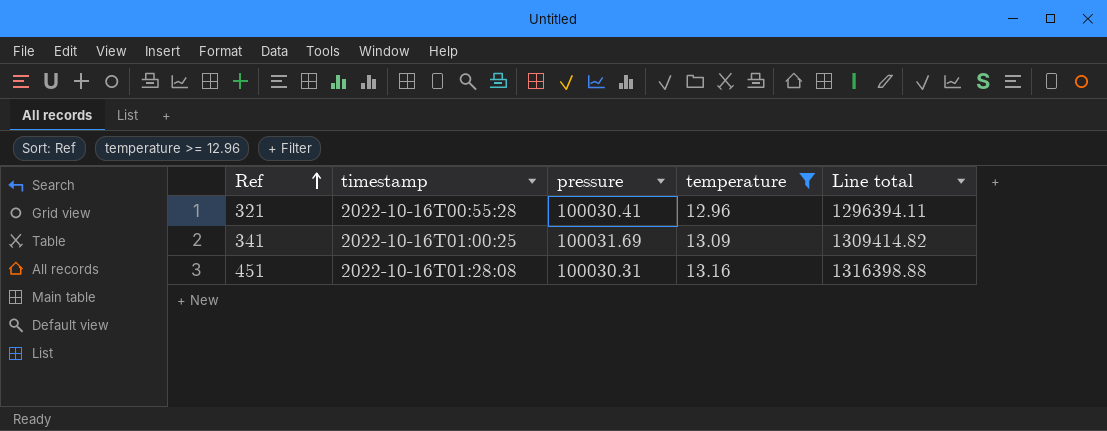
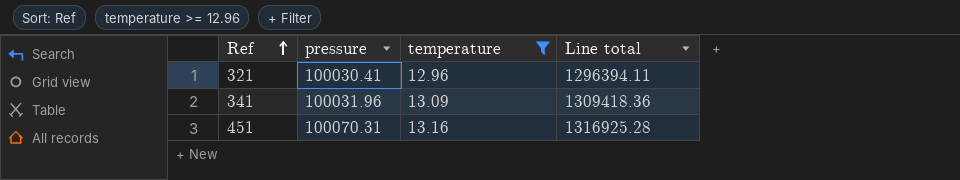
column timestamp | position: 2 -> none
341 | pressure: 100031.69 -> 100031.96
341 | Line total: 1309414.82 -> 1309418.36
451 | pressure: 100030.31 -> 100070.31
451 | Line total: 1316398.88 -> 1316925.28

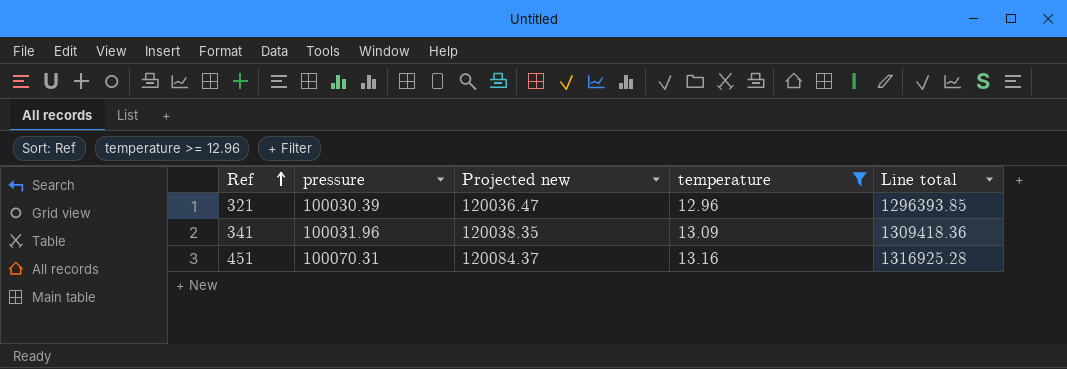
column Projected new | formula: none -> [pressure] * 1.2
321 | pressure: 100030.41 -> 100030.39
321 | Line total: 1296394.11 -> 1296393.85

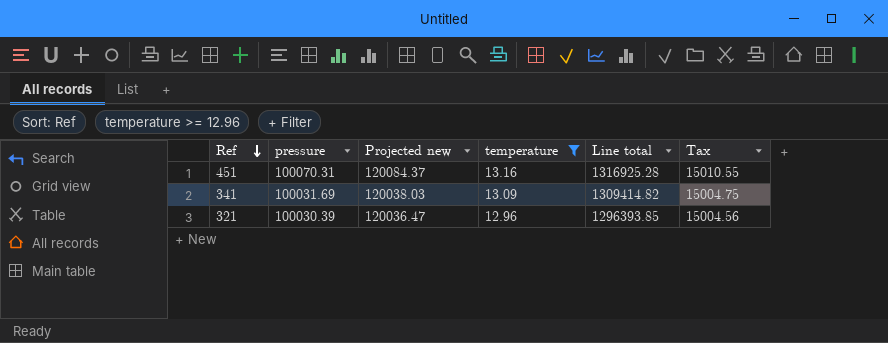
row order: Ref ascending -> Ref descending
column Tax | formula: none -> [pressure] * 0.15
341 | pressure: 100031.96 -> 100031.69
341 | Projected new: 120038.35 -> 120038.03
341 | Line total: 1309418.36 -> 1309414.82

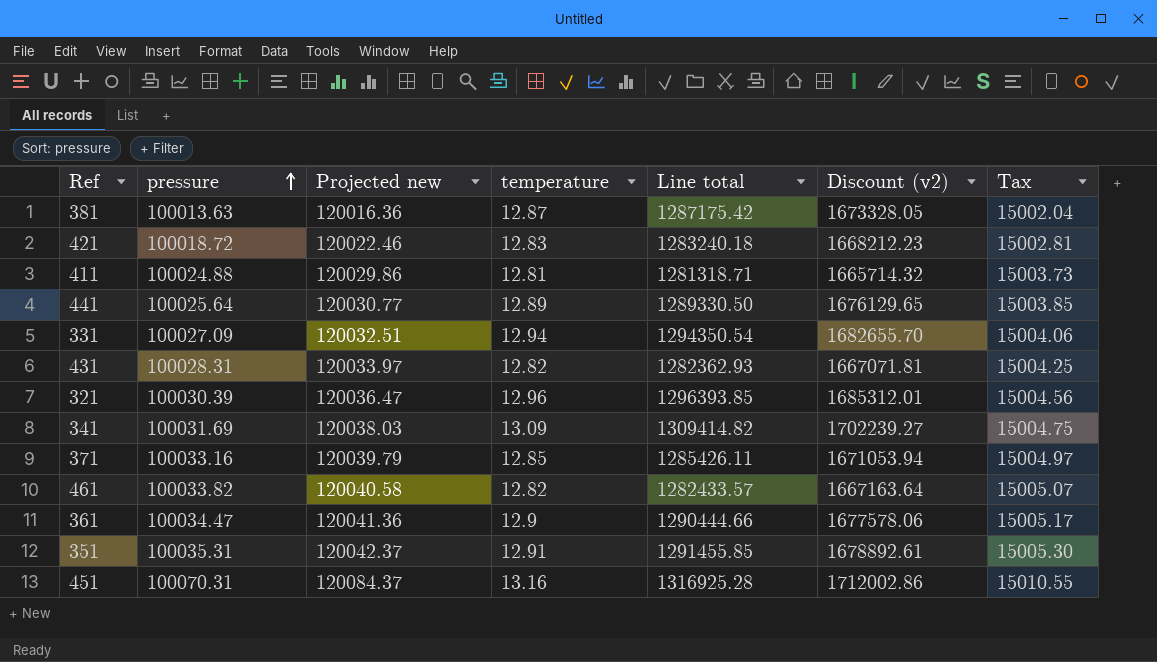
filter: temperature >= 12.96 -> none
row order: Ref descending -> pressure ascending
column Discount (v2) | formula: none -> [Line total] * 1.3

